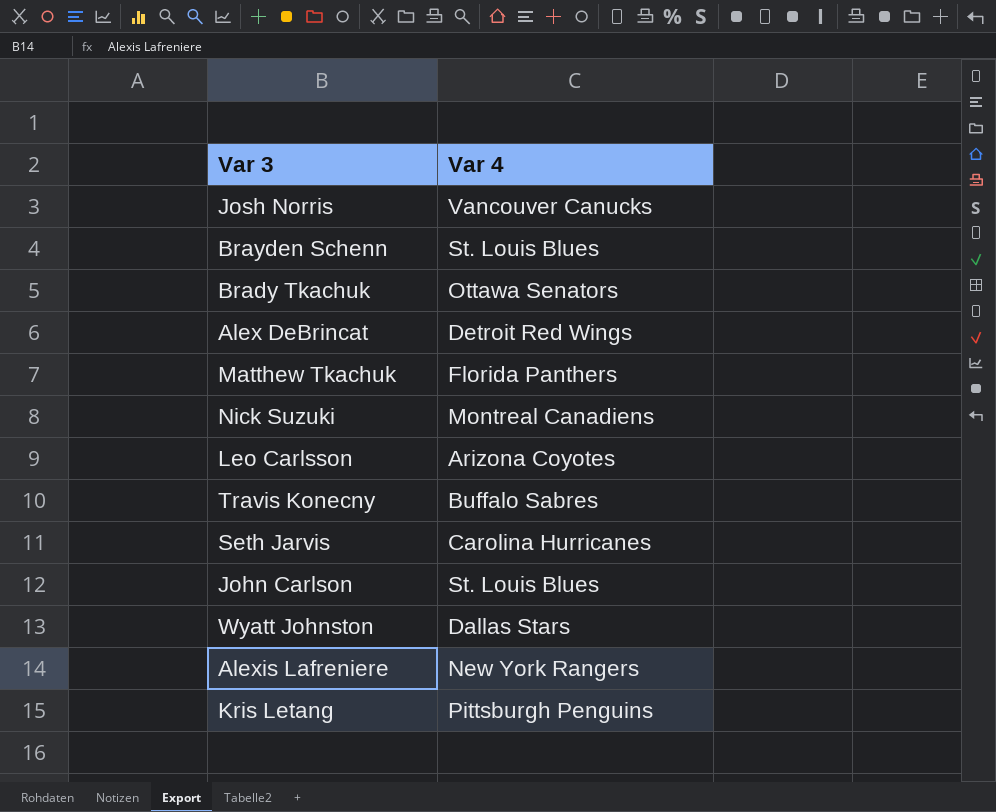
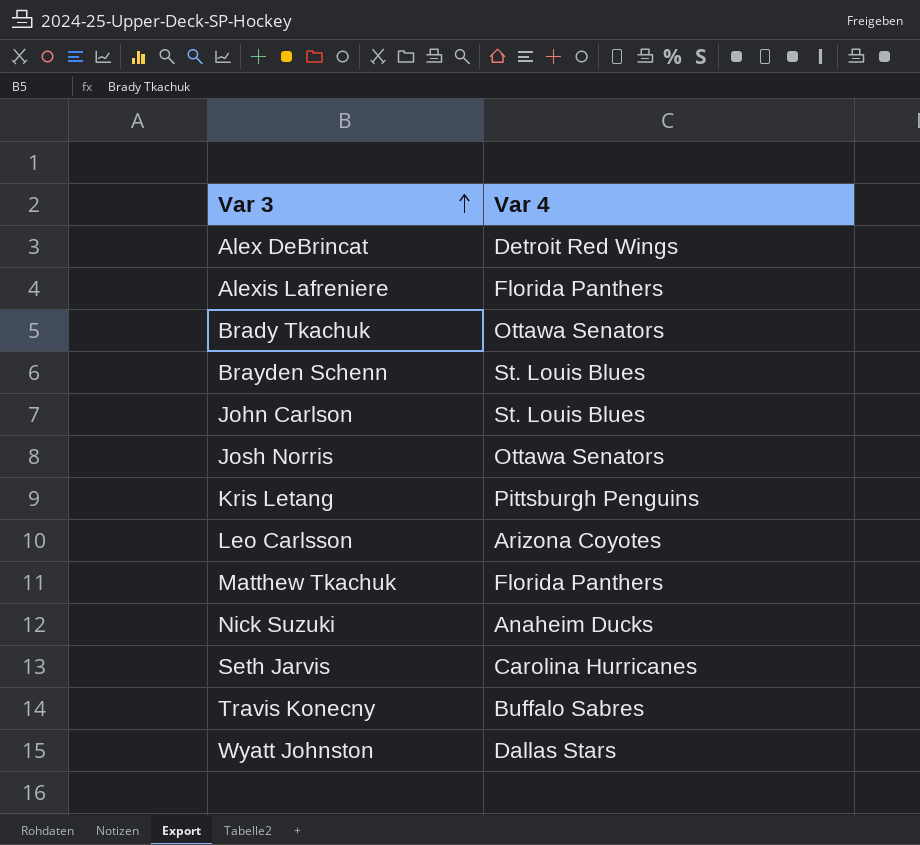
row order: none -> Var 3 ascending
Alexis Lafreniere | Var 4: New York Rangers -> Florida Panthers
Josh Norris | Var 4: Vancouver Canucks -> Ottawa Senators
Nick Suzuki | Var 4: Montreal Canadiens -> Anaheim Ducks

